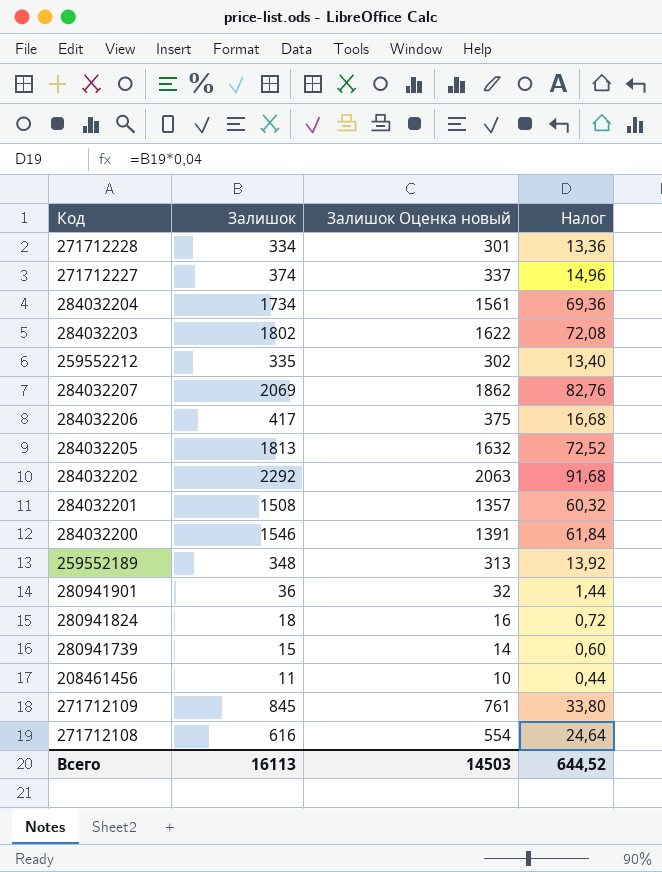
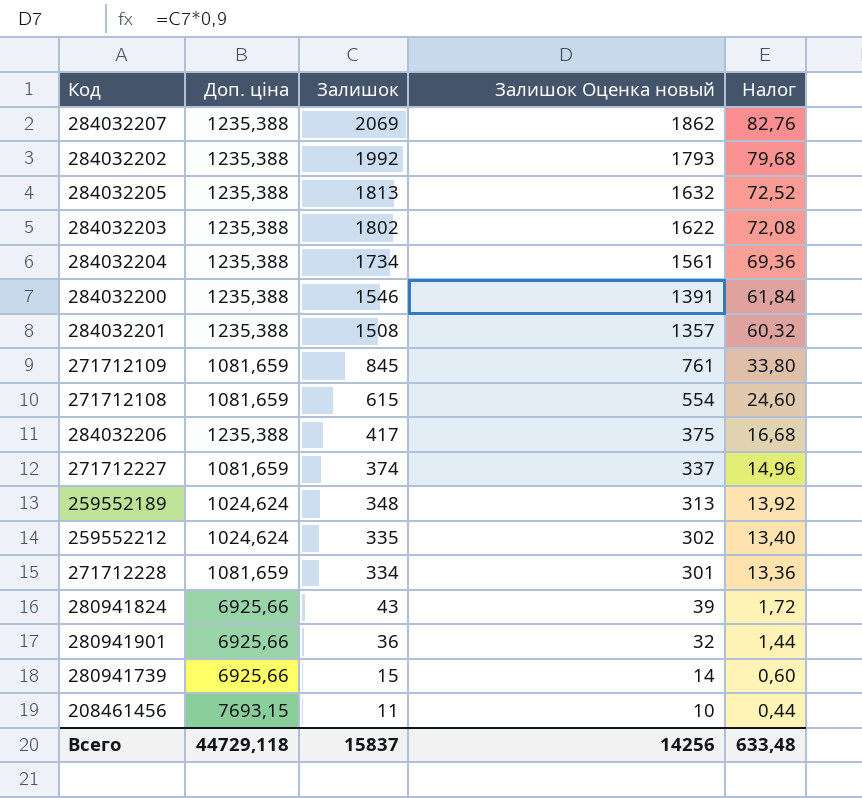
row order: none -> Залишок descending
column Доп. ціна | position: none -> 2
284032202 | Залишок: 2292 -> 1992
284032202 | Залишок Оценка новый: 2063 -> 1793
284032202 | Налог: 91,68 -> 79,68
271712108 | Залишок: 616 -> 615
271712108 | Налог: 24,64 -> 24,60
280941824 | Залишок: 18 -> 43
280941824 | Залишок Оценка новый: 16 -> 39
280941824 | Налог: 0,72 -> 1,72
Всего | Залишок: 16113 -> 15837
Всего | Залишок Оценка новый: 14503 -> 14256
Всего | Налог: 644,52 -> 633,48

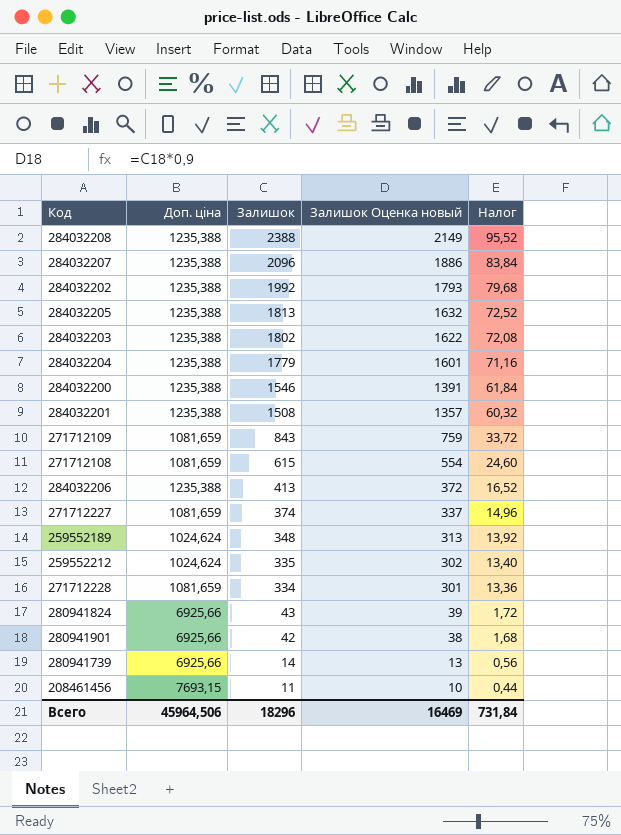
row 284032208: none -> 1235,388 | 2388 | 2149 | 95,52
284032207 | Залишок: 2069 -> 2096
284032207 | Залишок Оценка новый: 1862 -> 1886
284032207 | Налог: 82,76 -> 83,84
284032204 | Залишок: 1734 -> 1779
284032204 | Залишок Оценка новый: 1561 -> 1601
284032204 | Налог: 69,36 -> 71,16
271712109 | Залишок: 845 -> 843
271712109 | Залишок Оценка новый: 761 -> 759
271712109 | Налог: 33,80 -> 33,72
284032206 | Залишок: 417 -> 413
284032206 | Залишок Оценка новый: 375 -> 372
284032206 | Налог: 16,68 -> 16,52
280941901 | Залишок: 36 -> 42
280941901 | Залишок Оценка новый: 32 -> 38
280941901 | Налог: 1,44 -> 1,68
280941739 | Залишок: 15 -> 14
280941739 | Залишок Оценка новый: 14 -> 13
280941739 | Налог: 0,60 -> 0,56
Всего | Доп. ціна: 44729,118 -> 45964,506
Всего | Залишок: 15837 -> 18296
Всего | Залишок Оценка новый: 14256 -> 16469
Всего | Налог: 633,48 -> 731,84

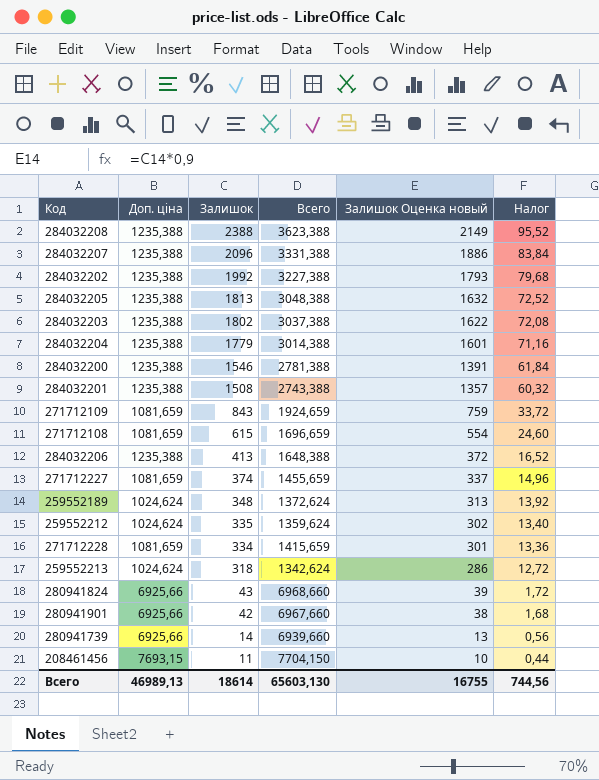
column Всего | formula: none -> [Доп. ціна] + [Залишок]
row 259552213: none -> 1024,624 | 318 | 1342,624 | 286 | 12,72
Всего | Доп. ціна: 45964,506 -> 46989,13
Всего | Залишок: 18296 -> 18614
Всего | Залишок Оценка новый: 16469 -> 16755
Всего | Налог: 731,84 -> 744,56

